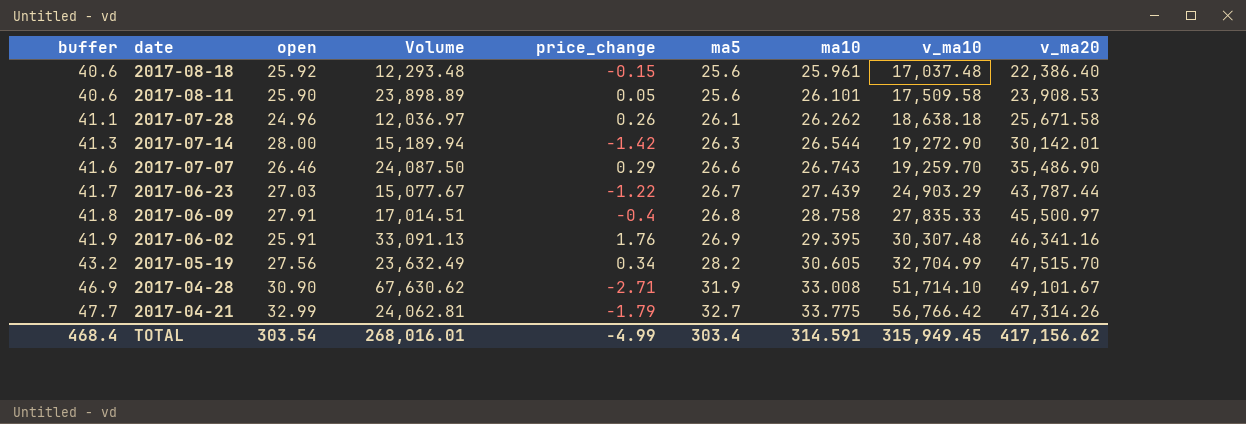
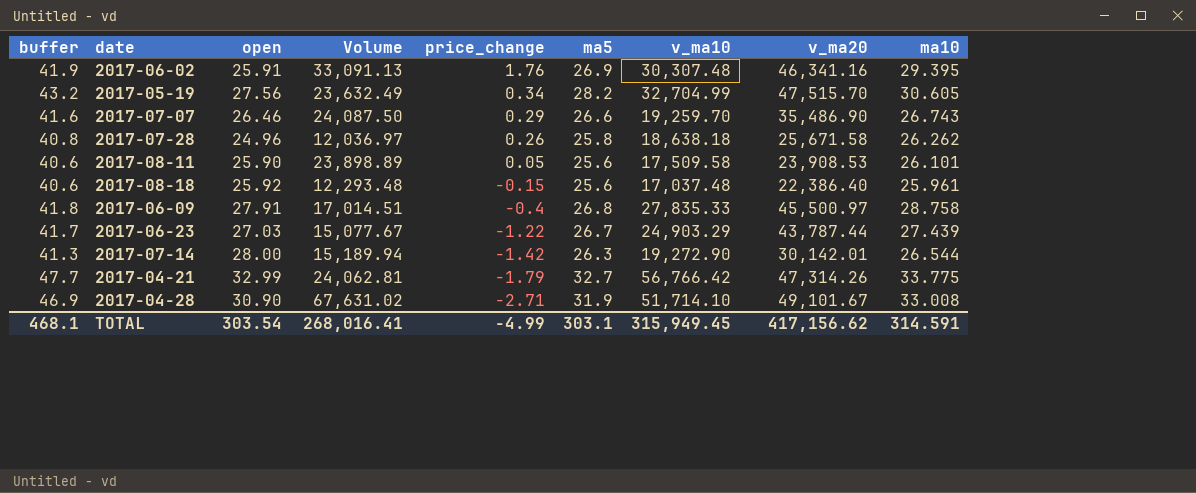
row order: buffer ascending -> price_change descending
column ma10 | position: 7 -> 9
2017-07-28 | buffer: 41.1 -> 40.8
2017-07-28 | ma5: 26.1 -> 25.8
2017-04-28 | Volume: 67,630.62 -> 67,631.02
TOTAL | buffer: 468.4 -> 468.1
TOTAL | Volume: 268,016.01 -> 268,016.41
TOTAL | ma5: 303.4 -> 303.1

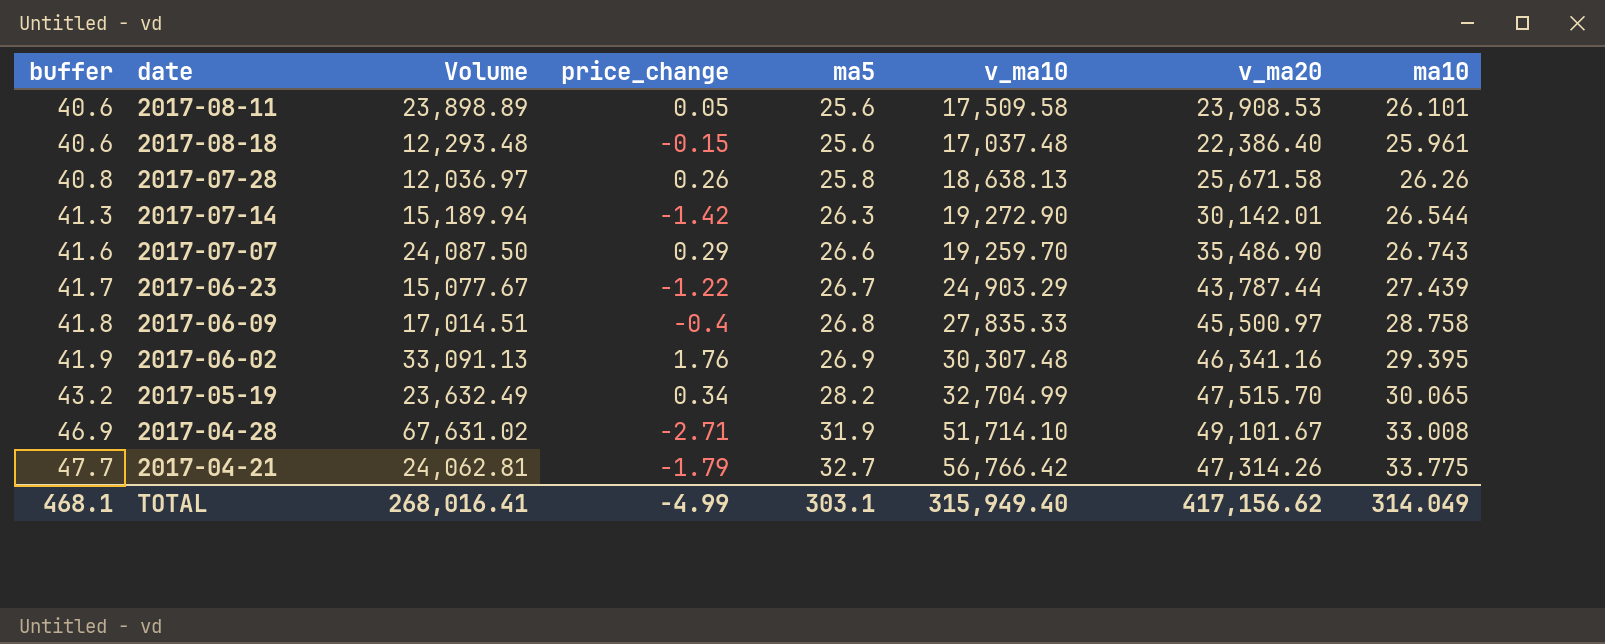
row order: price_change descending -> buffer ascending
column open | position: 3 -> none
2017-07-28 | v_ma10: 18,638.18 -> 18,638.13
2017-07-28 | ma10: 26.262 -> 26.26
2017-05-19 | ma10: 30.605 -> 30.065
TOTAL | v_ma10: 315,949.45 -> 315,949.40
TOTAL | ma10: 314.591 -> 314.049

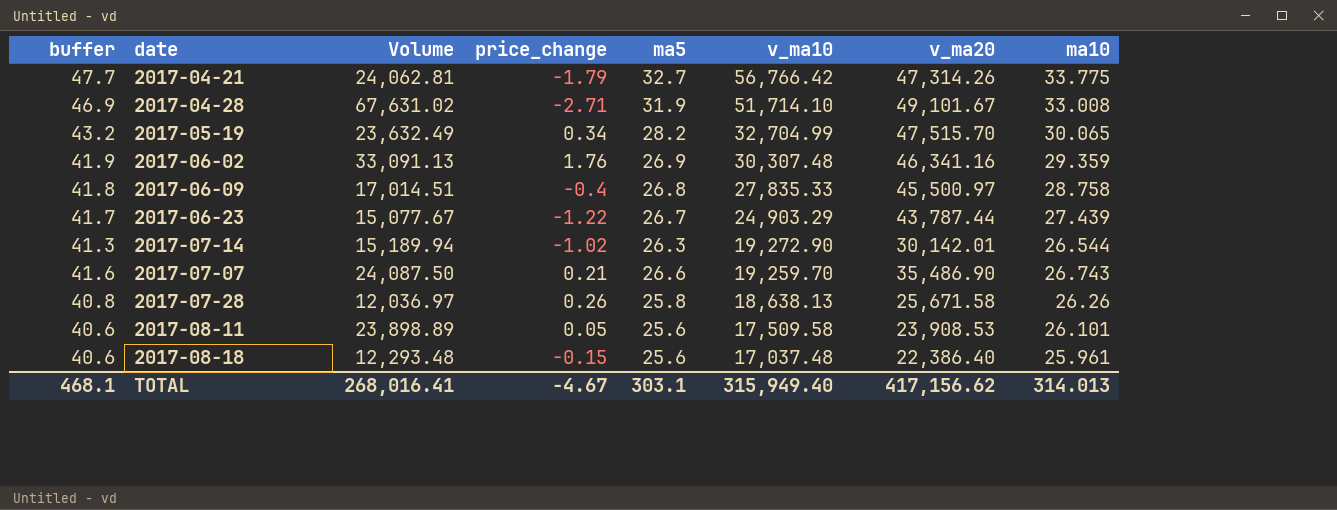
row order: buffer ascending -> v_ma10 descending
2017-06-02 | ma10: 29.395 -> 29.359
2017-07-14 | price_change: -1.42 -> -1.02
2017-07-07 | price_change: 0.29 -> 0.21
TOTAL | price_change: -4.99 -> -4.67
TOTAL | ma10: 314.049 -> 314.013

